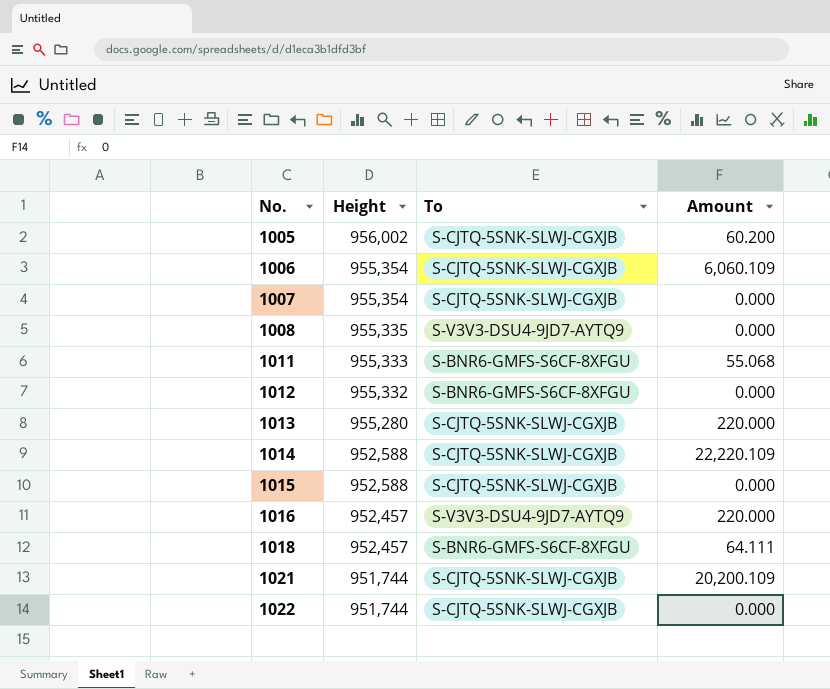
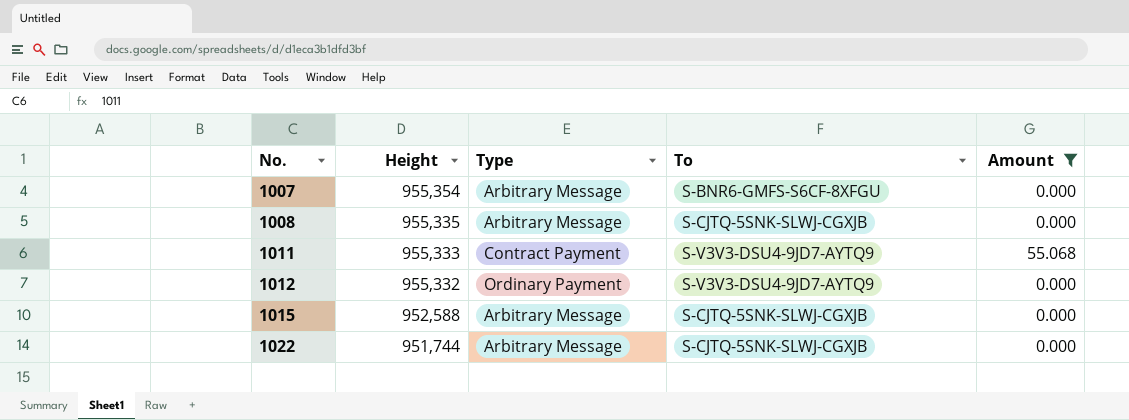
filter: none -> Amount <= 55.068
column Type | position: none -> 3
1007 | To: S-CJTQ-5SNK-SLWJ-CGXJB -> S-BNR6-GMFS-S6CF-8XFGU
1008 | To: S-V3V3-DSU4-9JD7-AYTQ9 -> S-CJTQ-5SNK-SLWJ-CGXJB
1011 | To: S-BNR6-GMFS-S6CF-8XFGU -> S-V3V3-DSU4-9JD7-AYTQ9
1012 | To: S-BNR6-GMFS-S6CF-8XFGU -> S-V3V3-DSU4-9JD7-AYTQ9

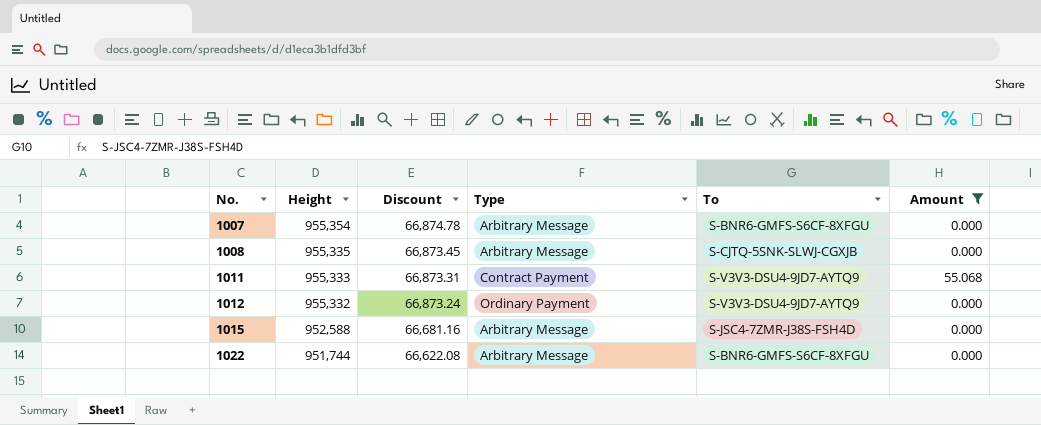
column Discount | formula: none -> [Height] * 0.07
1015 | To: S-CJTQ-5SNK-SLWJ-CGXJB -> S-JSC4-7ZMR-J38S-FSH4D
1022 | To: S-CJTQ-5SNK-SLWJ-CGXJB -> S-BNR6-GMFS-S6CF-8XFGU

